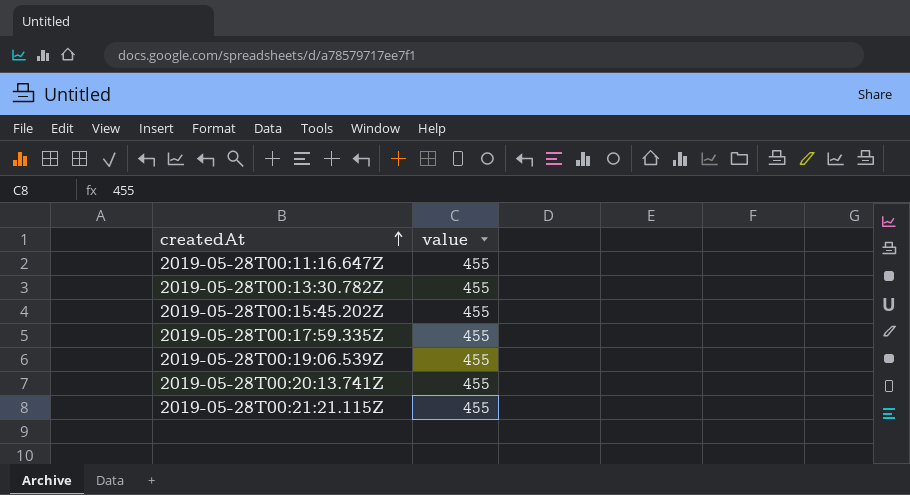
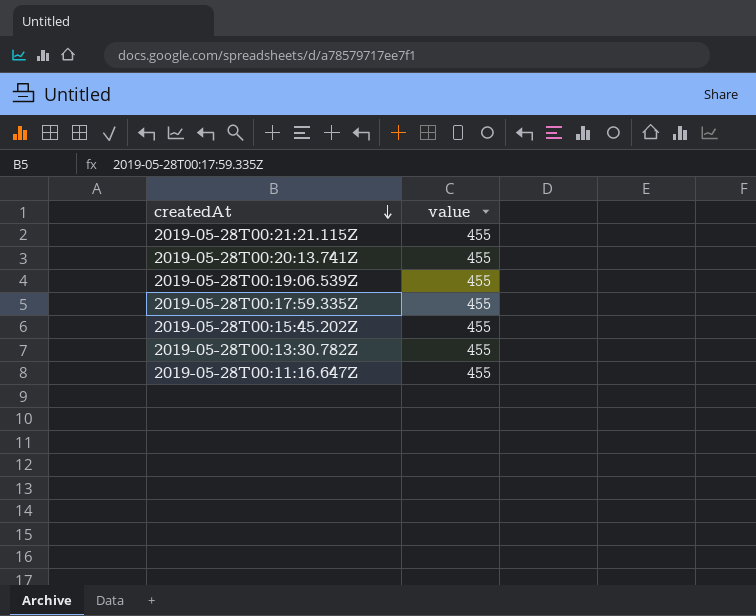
row order: createdAt ascending -> createdAt descending

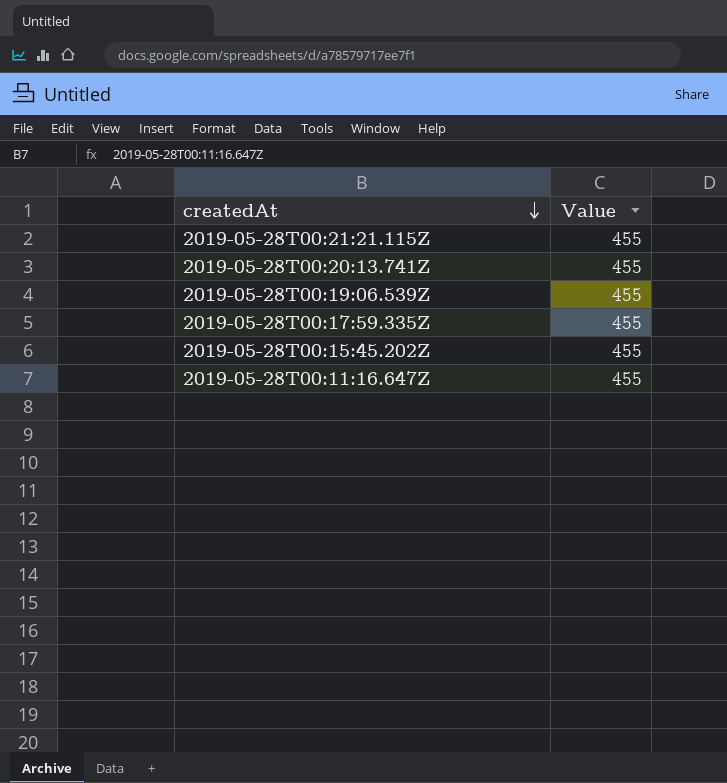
column name: value -> Value
row 2019-05-28T00:13:30.782Z: 455 -> none

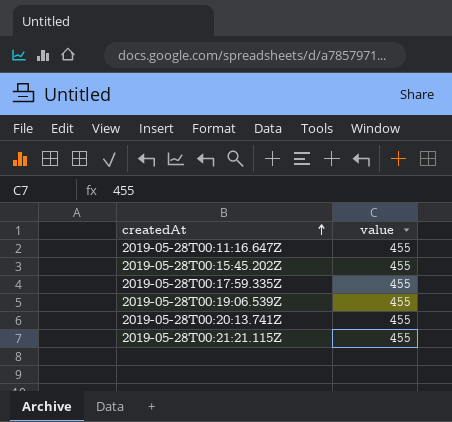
row order: createdAt descending -> createdAt ascending
column name: Value -> value

